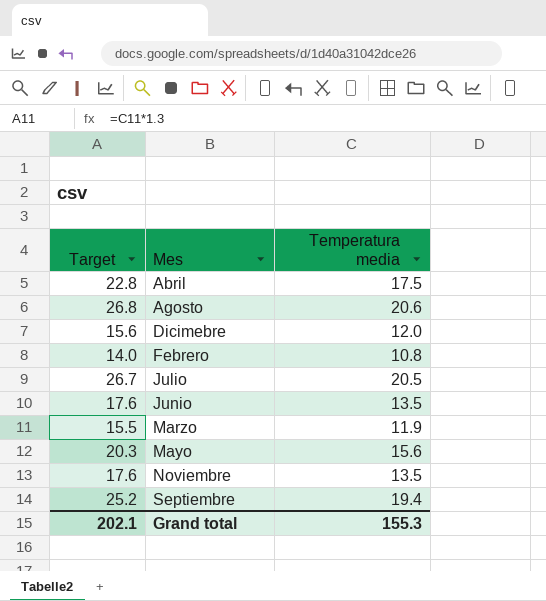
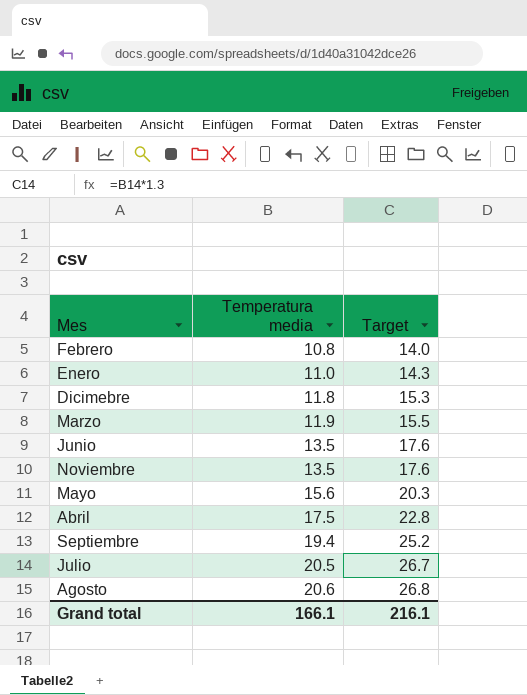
row order: Mes ascending -> Temperatura media ascending
column Target | position: 1 -> 3
row Enero: none -> 11.0 | 14.3
Dicimebre | Temperatura media: 12.0 -> 11.8
Dicimebre | Target: 15.6 -> 15.3
Grand total | Temperatura media: 155.3 -> 166.1
Grand total | Target: 202.1 -> 216.1

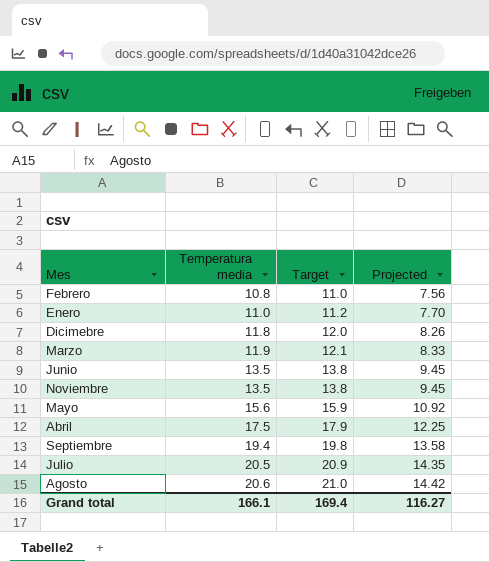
column Target | formula: [Temperatura media] * 1.3 -> [Temperatura media] * 1.02
column Projected | formula: none -> [Temperatura media] * 0.7
Grand total | Target: 216.1 -> 169.4

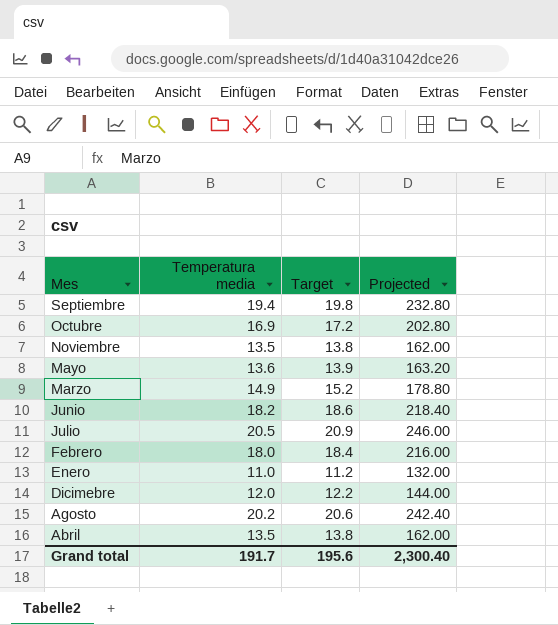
row order: Temperatura media ascending -> Mes descending
column Projected | formula: [Temperatura media] * 0.7 -> [Temperatura media] * 12
row Octubre: none -> 16.9 | 17.2 | 202.80
Mayo | Temperatura media: 15.6 -> 13.6
Mayo | Target: 15.9 -> 13.9
Marzo | Temperatura media: 11.9 -> 14.9
Marzo | Target: 12.1 -> 15.2
Junio | Temperatura media: 13.5 -> 18.2
Junio | Target: 13.8 -> 18.6
Febrero | Temperatura media: 10.8 -> 18.0
Febrero | Target: 11.0 -> 18.4
Dicimebre | Temperatura media: 11.8 -> 12.0
Dicimebre | Target: 12.0 -> 12.2
Agosto | Temperatura media: 20.6 -> 20.2
Agosto | Target: 21.0 -> 20.6
Abril | Temperatura media: 17.5 -> 13.5
Abril | Target: 17.9 -> 13.8
Grand total | Temperatura media: 166.1 -> 191.7
Grand total | Target: 169.4 -> 195.6
Grand total | Projected: 116.27 -> 2,300.40

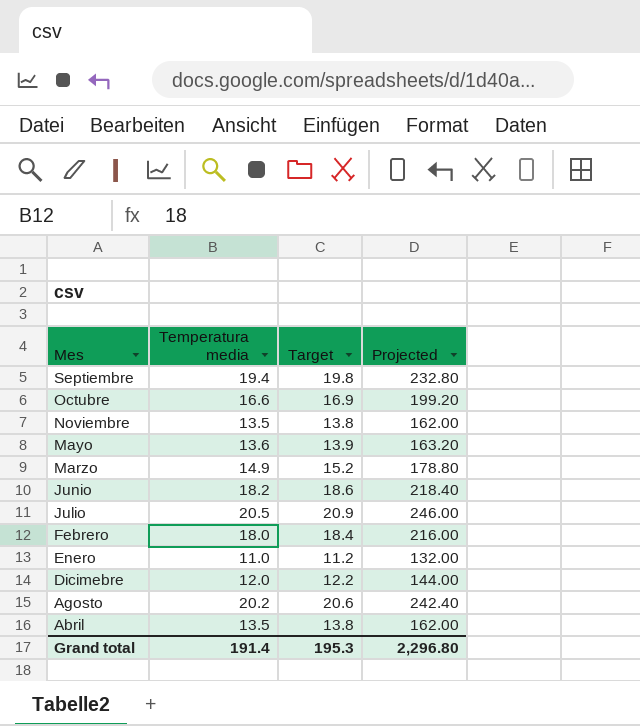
Octubre | Temperatura media: 16.9 -> 16.6
Octubre | Target: 17.2 -> 16.9
Octubre | Projected: 202.80 -> 199.20
Grand total | Temperatura media: 191.7 -> 191.4
Grand total | Target: 195.6 -> 195.3
Grand total | Projected: 2,300.40 -> 2,296.80

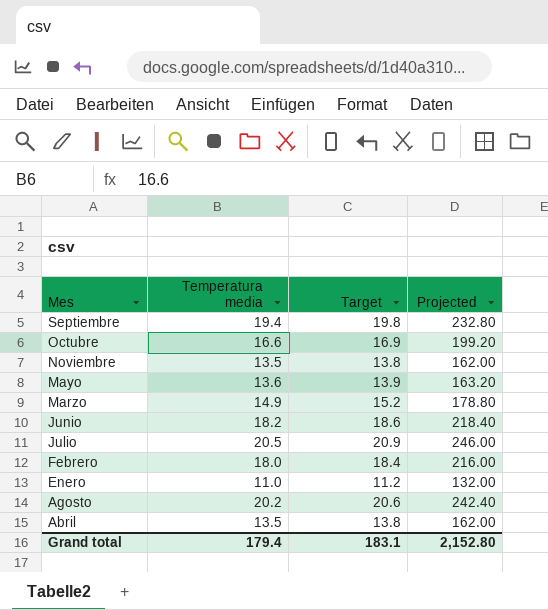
row Dicimebre: 12.0 | 12.2 | 144.00 -> none
Grand total | Temperatura media: 191.4 -> 179.4
Grand total | Target: 195.3 -> 183.1
Grand total | Projected: 2,296.80 -> 2,152.80

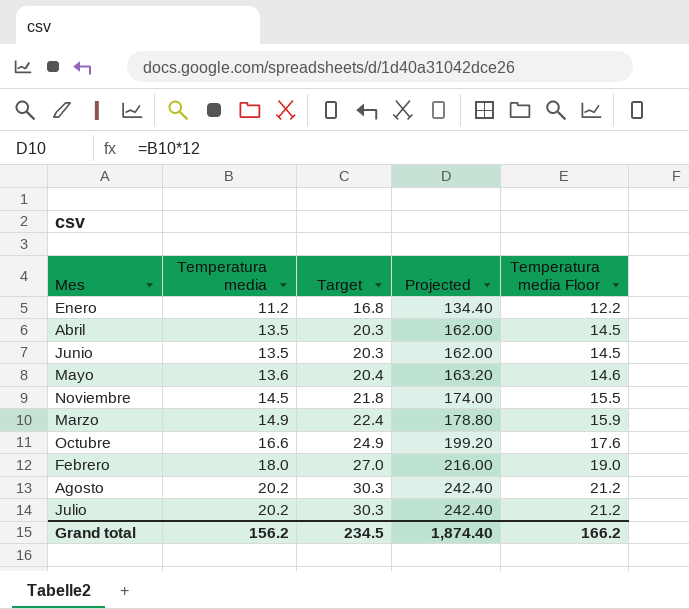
row order: Mes descending -> Temperatura media ascending
column Target | formula: [Temperatura media] * 1.02 -> [Temperatura media] * 1.5
column Temperatura media Floor | formula: none -> [Temperatura media] + 1
row Septiembre: 19.4 | 19.8 | 232.80 -> none
Enero | Temperatura media: 11.0 -> 11.2
Enero | Projected: 132.00 -> 134.40
Junio | Temperatura media: 18.2 -> 13.5
Junio | Projected: 218.40 -> 162.00
Noviembre | Temperatura media: 13.5 -> 14.5
Noviembre | Projected: 162.00 -> 174.00
Julio | Temperatura media: 20.5 -> 20.2
Julio | Projected: 246.00 -> 242.40
Grand total | Temperatura media: 179.4 -> 156.2
Grand total | Target: 183.1 -> 234.5
Grand total | Projected: 2,152.80 -> 1,874.40

